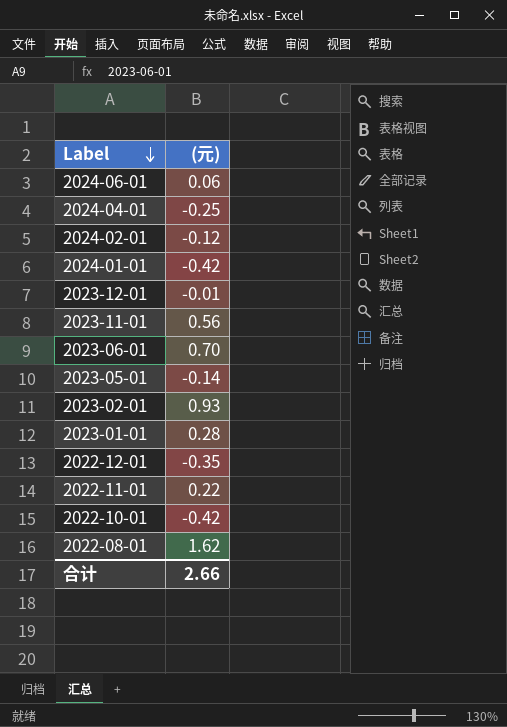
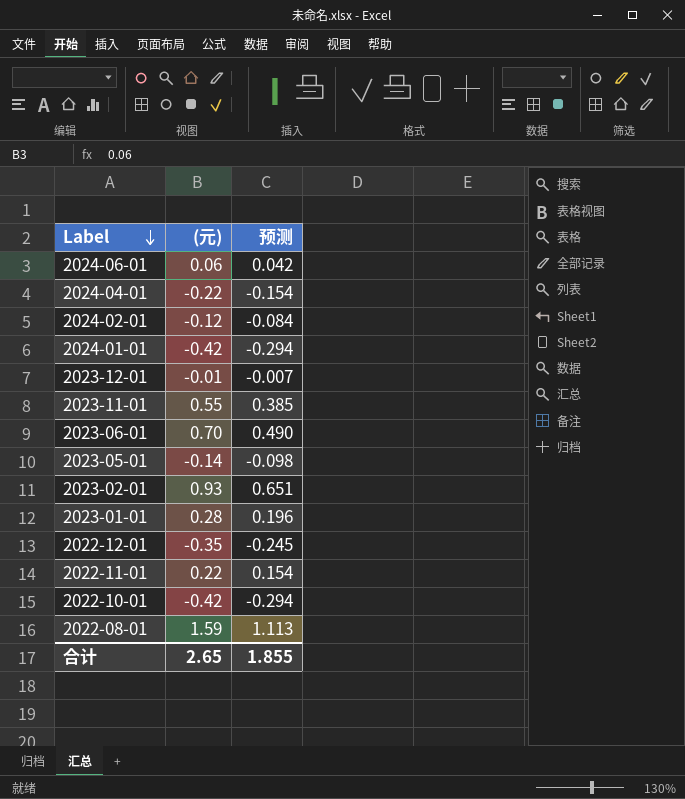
column 预测 | formula: none -> [(元)] * 0.7
2024-04-01 | (元): -0.25 -> -0.22
2023-11-01 | (元): 0.56 -> 0.55
2022-08-01 | (元): 1.62 -> 1.59
合计 | (元): 2.66 -> 2.65

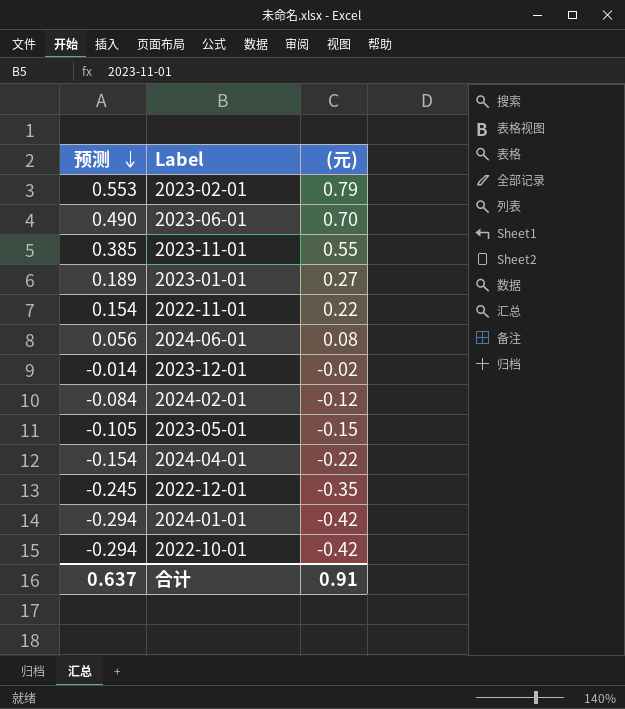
row order: Label descending -> 预测 descending
column 预测 | position: 3 -> 1
row 2022-08-01: 1.59 | 1.113 -> none
2023-02-01 | 预测: 0.651 -> 0.553
2023-02-01 | (元): 0.93 -> 0.79
2023-01-01 | 预测: 0.196 -> 0.189
2023-01-01 | (元): 0.28 -> 0.27
2024-06-01 | 预测: 0.042 -> 0.056
2024-06-01 | (元): 0.06 -> 0.08
2023-12-01 | 预测: -0.007 -> -0.014
2023-12-01 | (元): -0.01 -> -0.02
2023-05-01 | 预测: -0.098 -> -0.105
2023-05-01 | (元): -0.14 -> -0.15
合计 | 预测: 1.855 -> 0.637
合计 | (元): 2.65 -> 0.91

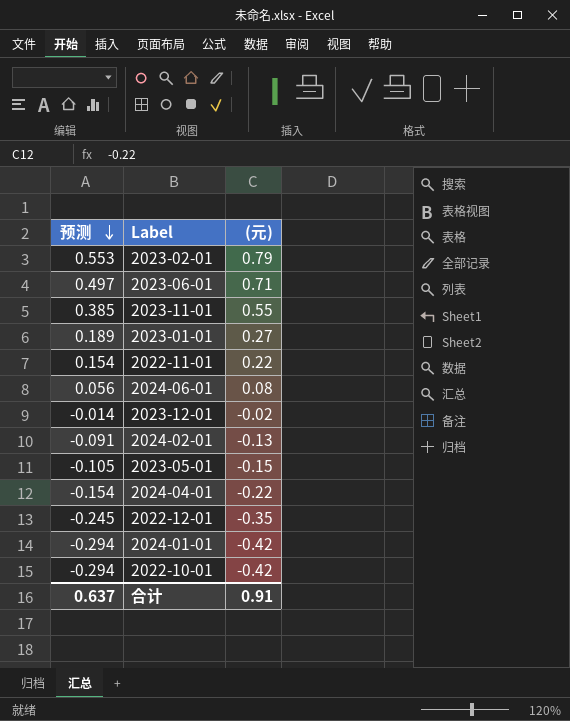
2023-06-01 | 预测: 0.490 -> 0.497
2023-06-01 | (元): 0.70 -> 0.71
2024-02-01 | 预测: -0.084 -> -0.091
2024-02-01 | (元): -0.12 -> -0.13

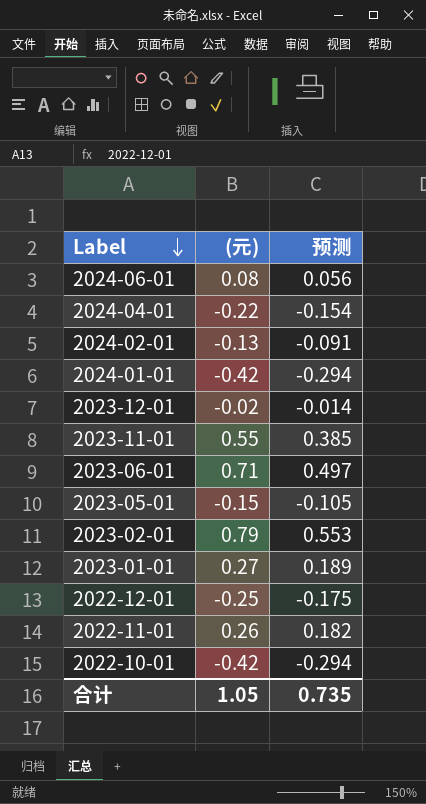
row order: 预测 descending -> Label descending
column 预测 | position: 1 -> 3
2022-12-01 | (元): -0.35 -> -0.25
2022-12-01 | 预测: -0.245 -> -0.175
2022-11-01 | (元): 0.22 -> 0.26
2022-11-01 | 预测: 0.154 -> 0.182
合计 | (元): 0.91 -> 1.05
合计 | 预测: 0.637 -> 0.735

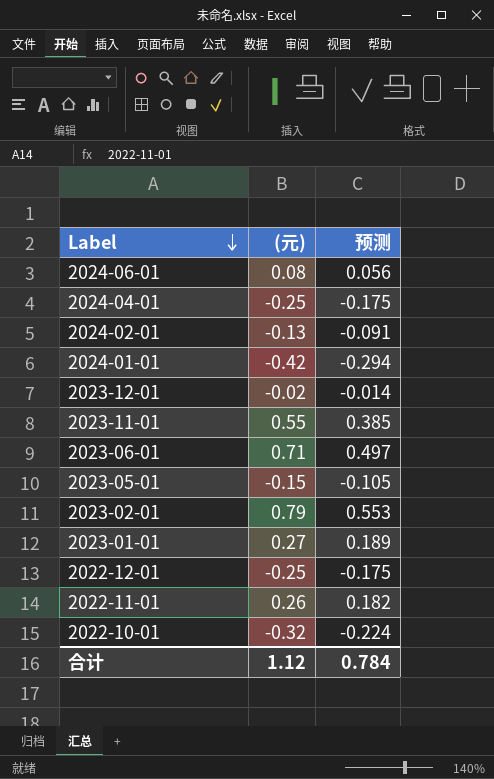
2024-04-01 | (元): -0.22 -> -0.25
2024-04-01 | 预测: -0.154 -> -0.175
2022-10-01 | (元): -0.42 -> -0.32
2022-10-01 | 预测: -0.294 -> -0.224
合计 | (元): 1.05 -> 1.12
合计 | 预测: 0.735 -> 0.784

